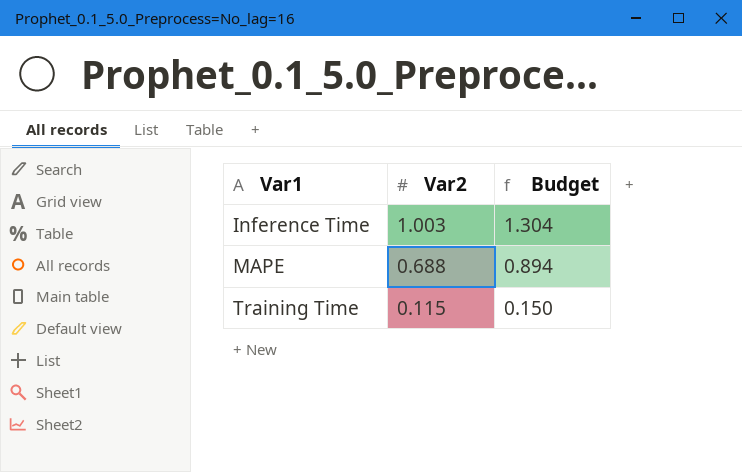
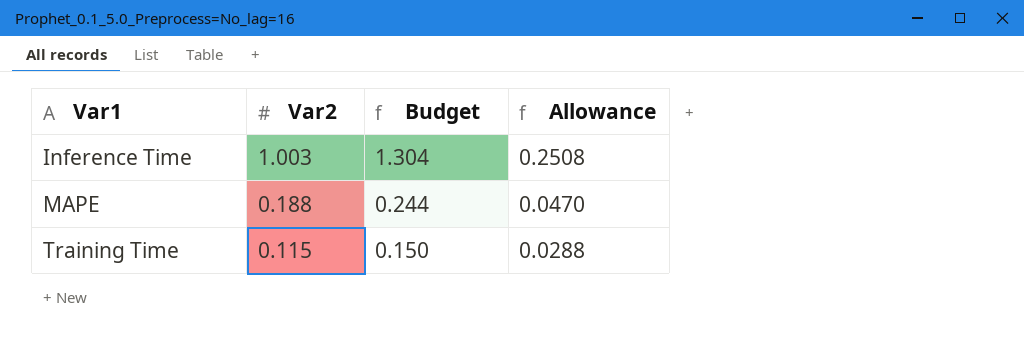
column Allowance | formula: none -> [Var2] * 0.25
MAPE | Var2: 0.688 -> 0.188
MAPE | Budget: 0.894 -> 0.244

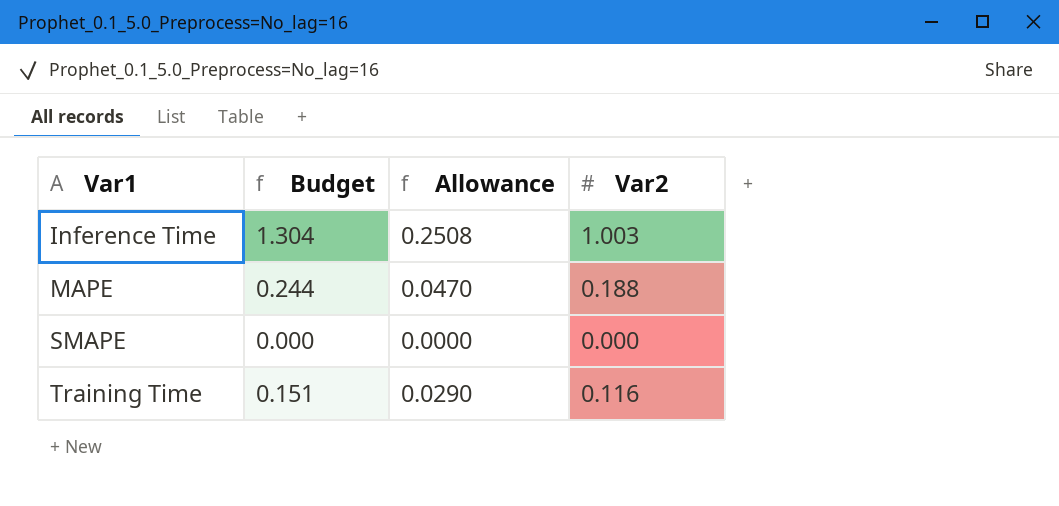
column Var2 | position: 2 -> 4
row SMAPE: none -> 0.000 | 0.0000 | 0.000
Training Time | Budget: 0.150 -> 0.151
Training Time | Allowance: 0.0288 -> 0.0290
Training Time | Var2: 0.115 -> 0.116

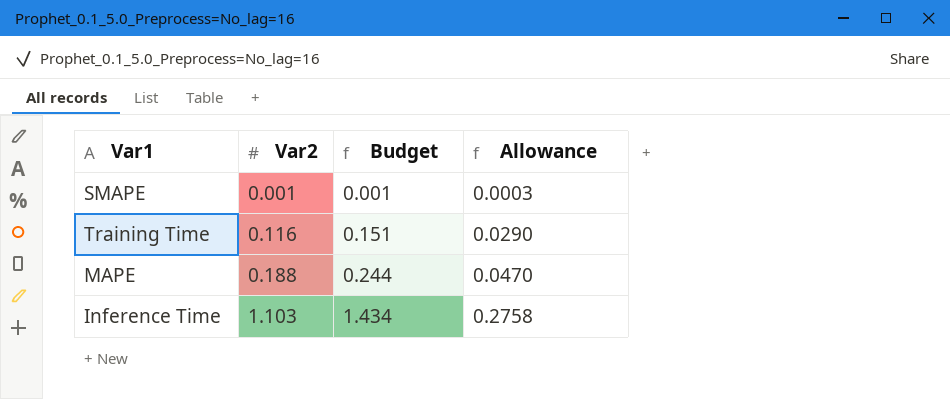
row order: Var1 ascending -> Var2 ascending
column Var2 | position: 4 -> 2
SMAPE | Var2: 0.000 -> 0.001
SMAPE | Budget: 0.000 -> 0.001
SMAPE | Allowance: 0.0000 -> 0.0003
Inference Time | Var2: 1.003 -> 1.103
Inference Time | Budget: 1.304 -> 1.434
Inference Time | Allowance: 0.2508 -> 0.2758

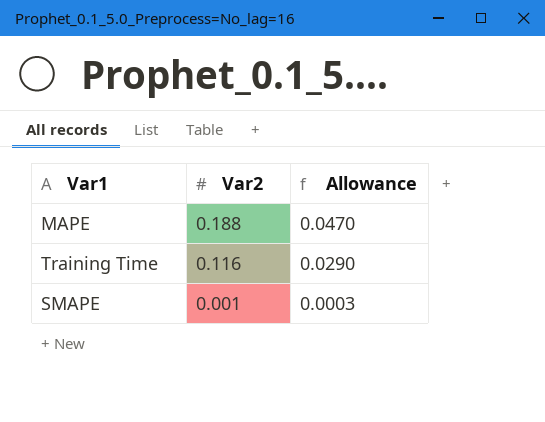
row order: Var2 ascending -> Var2 descending
column Budget | formula: [Var2] * 1.3 -> none
row Inference Time: 1.103 | 1.434 | 0.2758 -> none

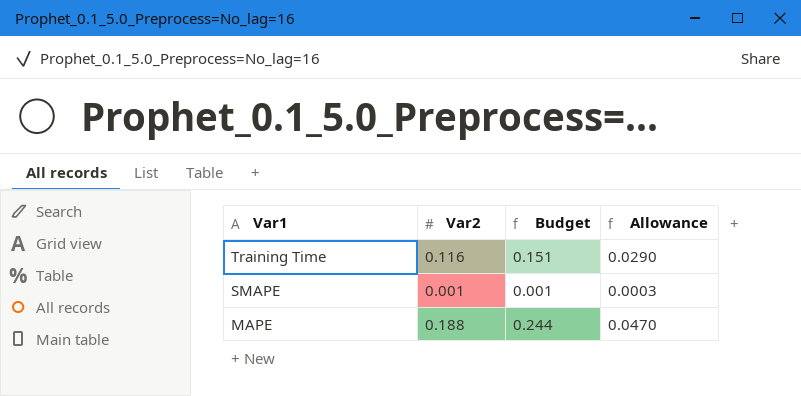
row order: Var2 descending -> Var1 descending
column Budget | formula: none -> [Var2] * 1.3

